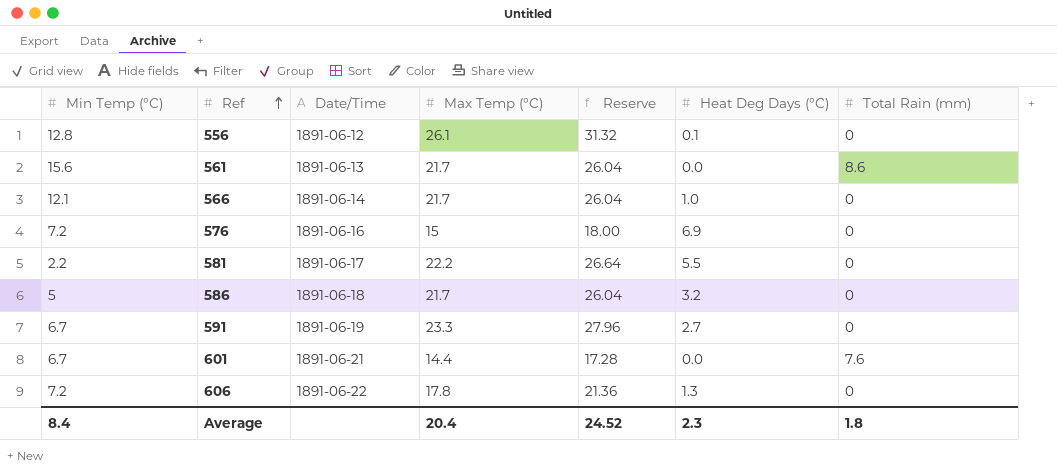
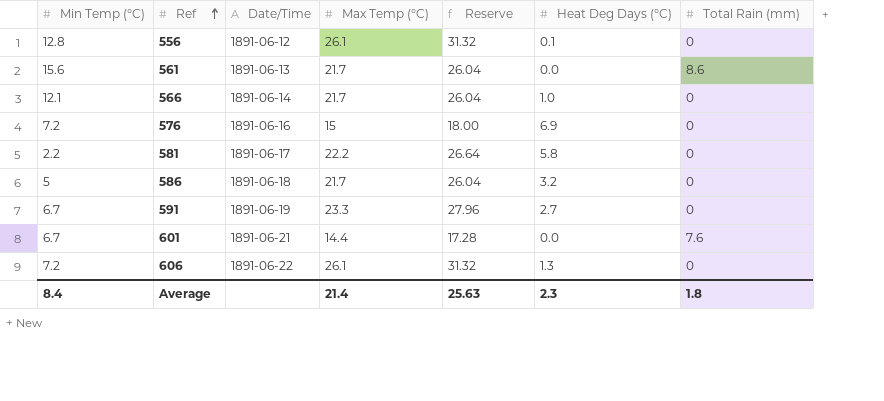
581 | Heat Deg Days (°C): 5.5 -> 5.8
606 | Max Temp (°C): 17.8 -> 26.1
606 | Reserve: 21.36 -> 31.32
Average | Max Temp (°C): 20.4 -> 21.4
Average | Reserve: 24.52 -> 25.63

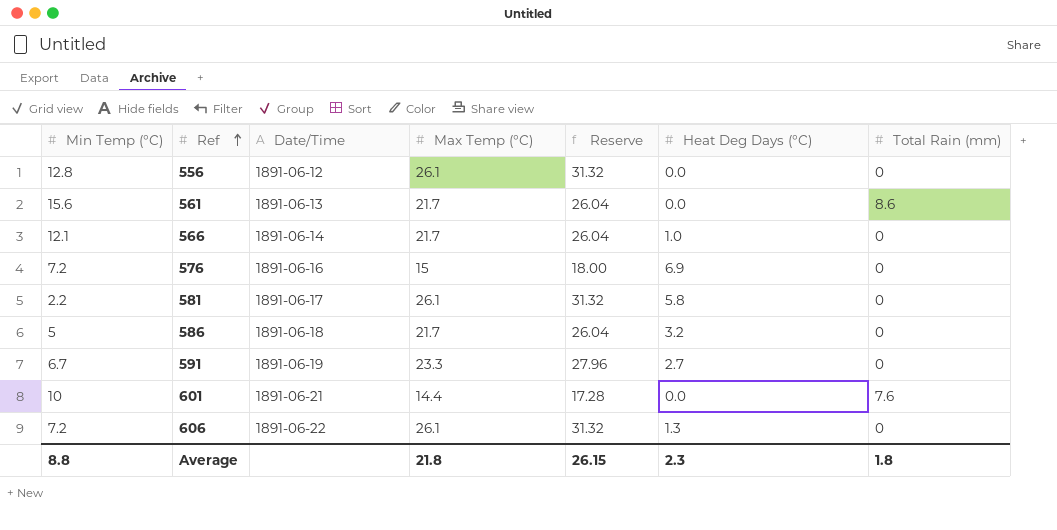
556 | Heat Deg Days (°C): 0.1 -> 0.0
581 | Max Temp (°C): 22.2 -> 26.1
581 | Reserve: 26.64 -> 31.32
601 | Min Temp (°C): 6.7 -> 10
Average | Min Temp (°C): 8.4 -> 8.8
Average | Max Temp (°C): 21.4 -> 21.8
Average | Reserve: 25.63 -> 26.15

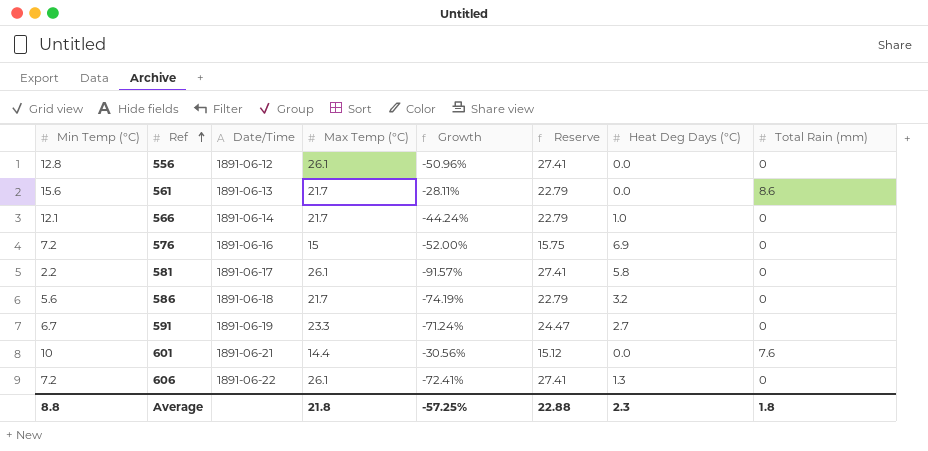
column Growth | formula: none -> ([Min Temp (°C)] - [Max Temp (°C)]) / [Max Temp (°C)]
column Reserve | formula: [Max Temp (°C)] * 1.2 -> [Max Temp (°C)] * 1.05
586 | Min Temp (°C): 5 -> 5.6
Average | Reserve: 26.15 -> 22.88

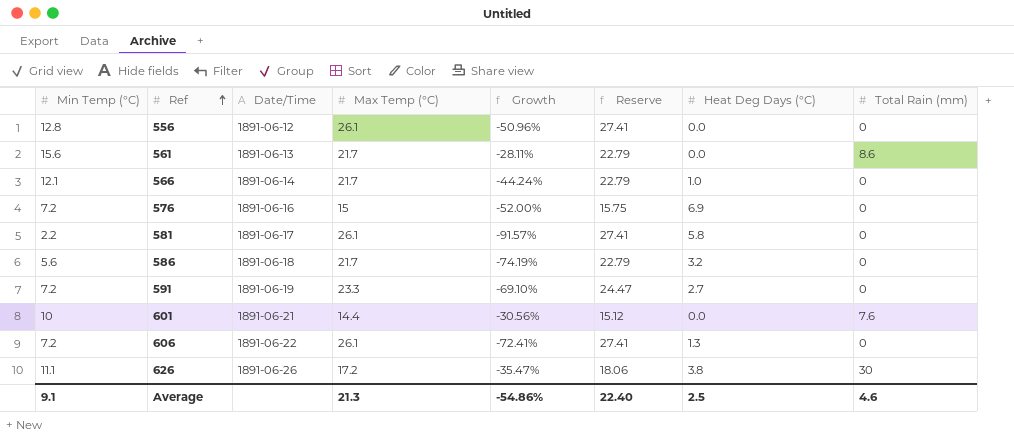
591 | Min Temp (°C): 6.7 -> 7.2
591 | Growth: -71.24% -> -69.10%
row 626: none -> 11.1 | 1891-06-26 | 17.2 | -35.47% | 18.06 | 3.8 | 30
Average | Min Temp (°C): 8.8 -> 9.1
Average | Max Temp (°C): 21.8 -> 21.3
Average | Growth: -57.25% -> -54.86%
Average | Reserve: 22.88 -> 22.40
Average | Heat Deg Days (°C): 2.3 -> 2.5
Average | Total Rain (mm): 1.8 -> 4.6

